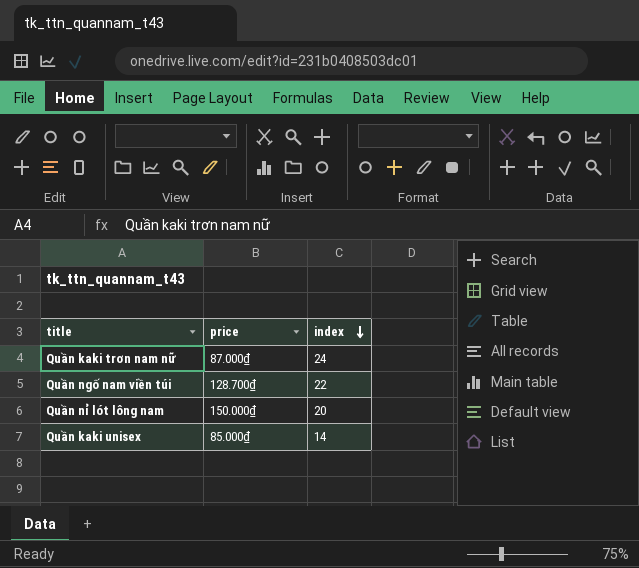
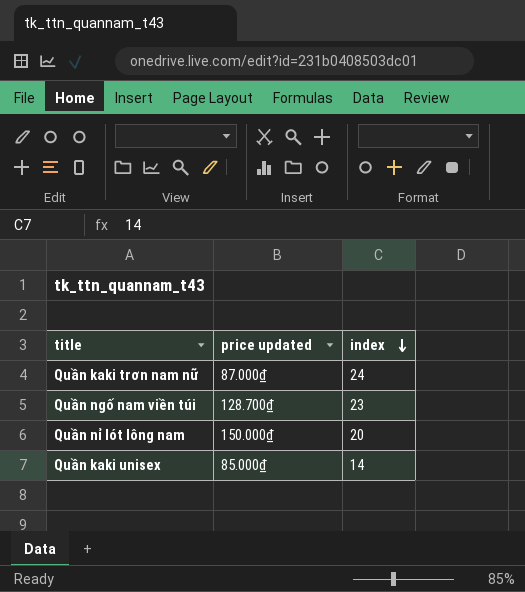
column name: price -> price updated
Quần ngố nam viền túi | index: 22 -> 23

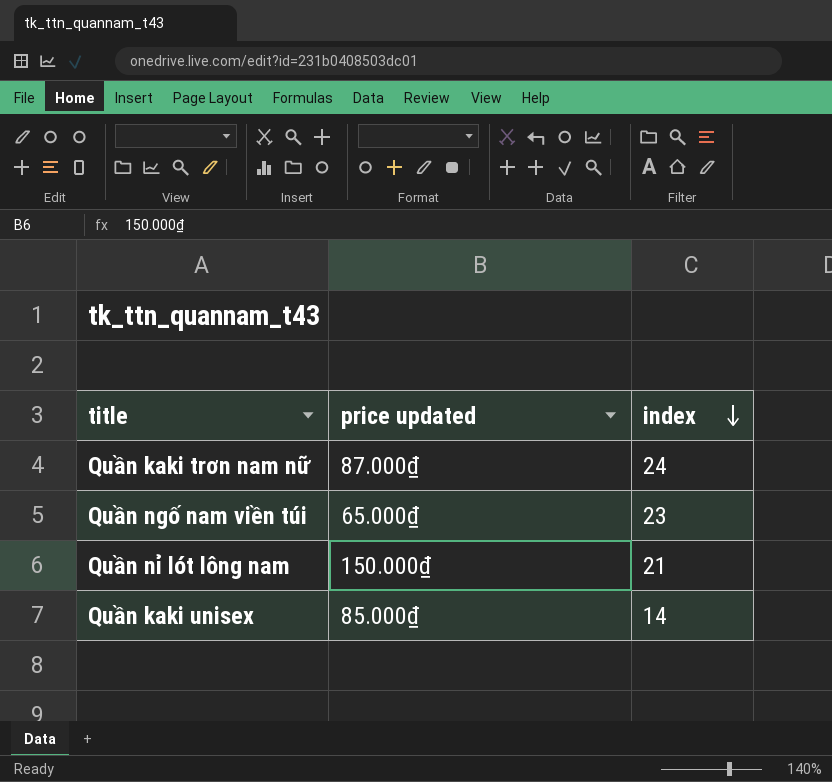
Quần ngố nam viền túi | price updated: 128.700₫ -> 65.000₫
Quần nỉ lót lông nam | index: 20 -> 21

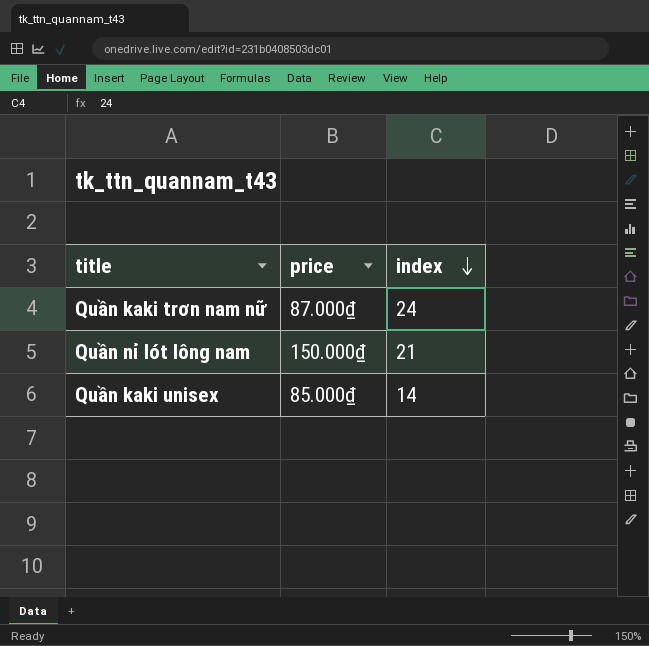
column name: price updated -> price
row Quần ngố nam viền túi: 65.000₫ | 23 -> none

